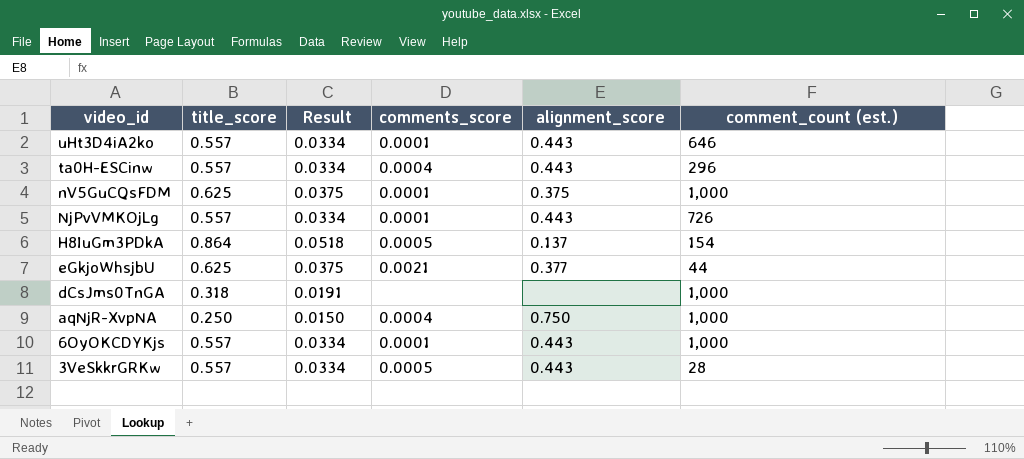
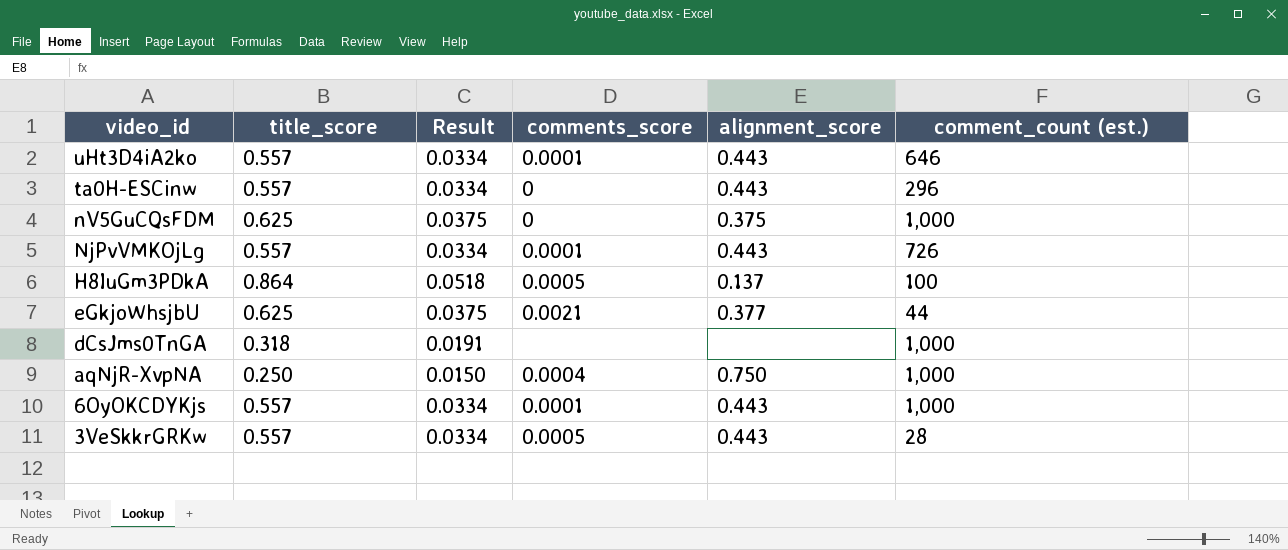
ta0H-ESCinw | comments_score: 0.0004 -> 0
nV5GuCQsFDM | comments_score: 0.0001 -> 0
H8IuGm3PDkA | comment_count (est.): 154 -> 100

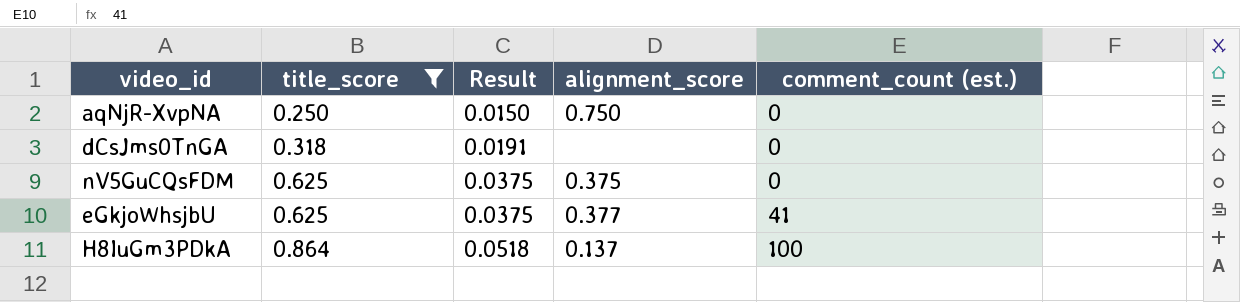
filter: none -> title_score != 0.557
row order: video_id descending -> title_score ascending
column comments_score | position: 4 -> none
aqNjR-XvpNA | comment_count (est.): 1,000 -> 0
dCsJms0TnGA | comment_count (est.): 1,000 -> 0
nV5GuCQsFDM | comment_count (est.): 1,000 -> 0
eGkjoWhsjbU | comment_count (est.): 44 -> 41

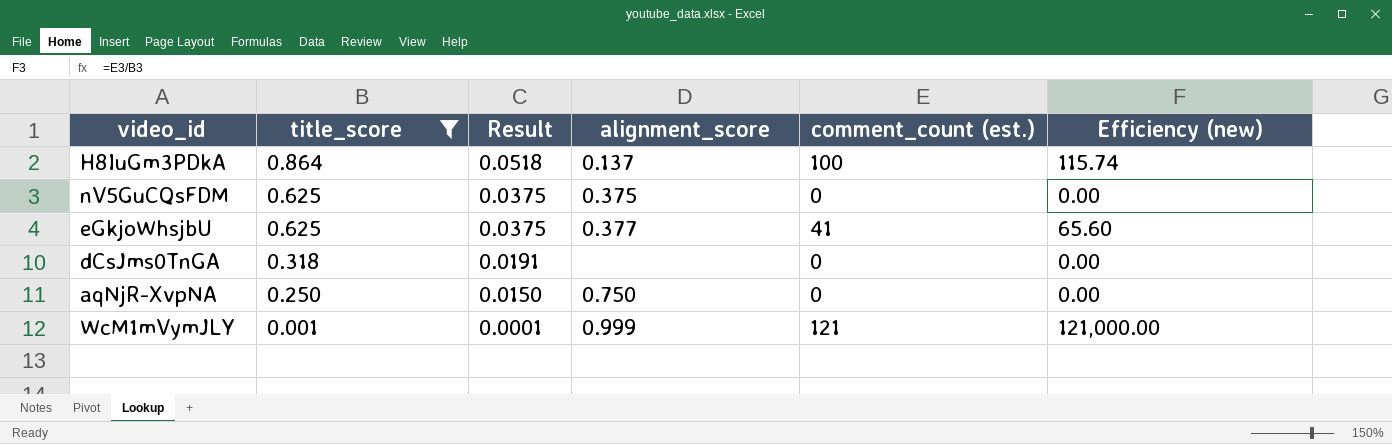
row order: title_score ascending -> title_score descending
column Efficiency (new) | formula: none -> [comment_count (est.)] / [title_score]
row WcM1mVymJLY: none -> 0.001 | 0.0001 | 0.999 | 121 | 121,000.00

